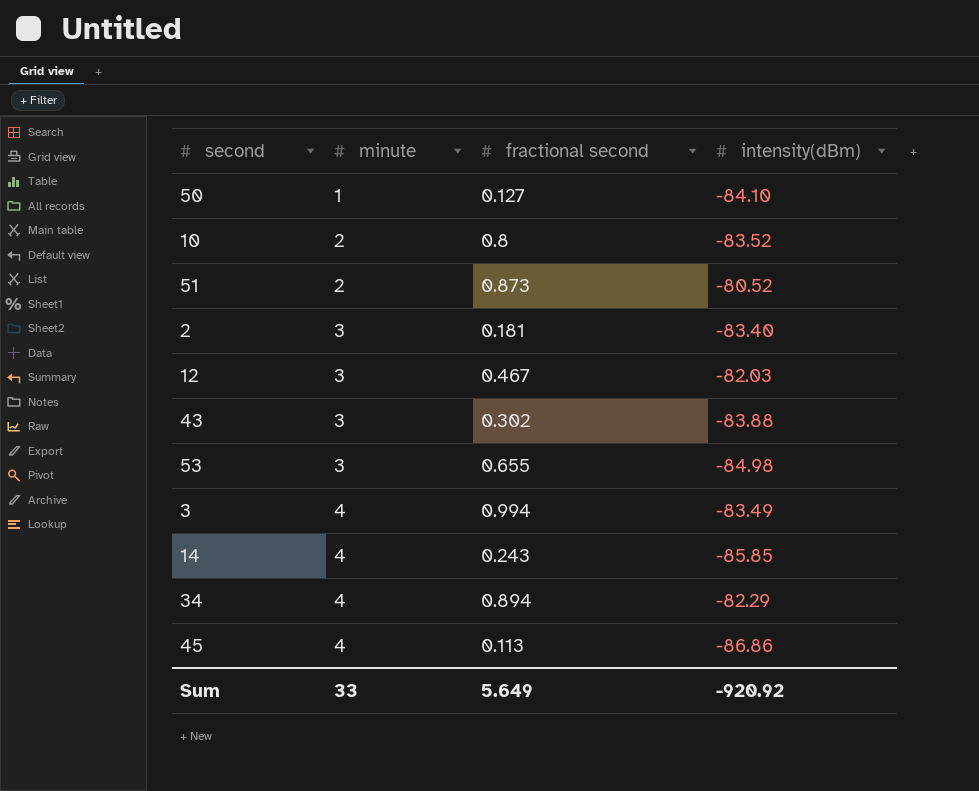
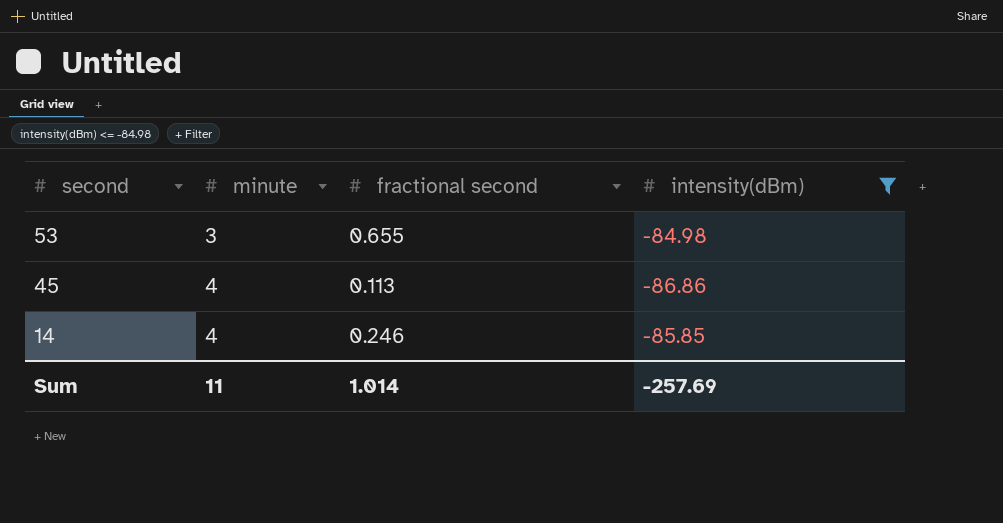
filter: none -> intensity(dBm) <= -84.98
row order: minute ascending -> second descending
14 | fractional second: 0.243 -> 0.246
Sum | minute: 33 -> 11
Sum | fractional second: 5.649 -> 1.014
Sum | intensity(dBm): -920.92 -> -257.69

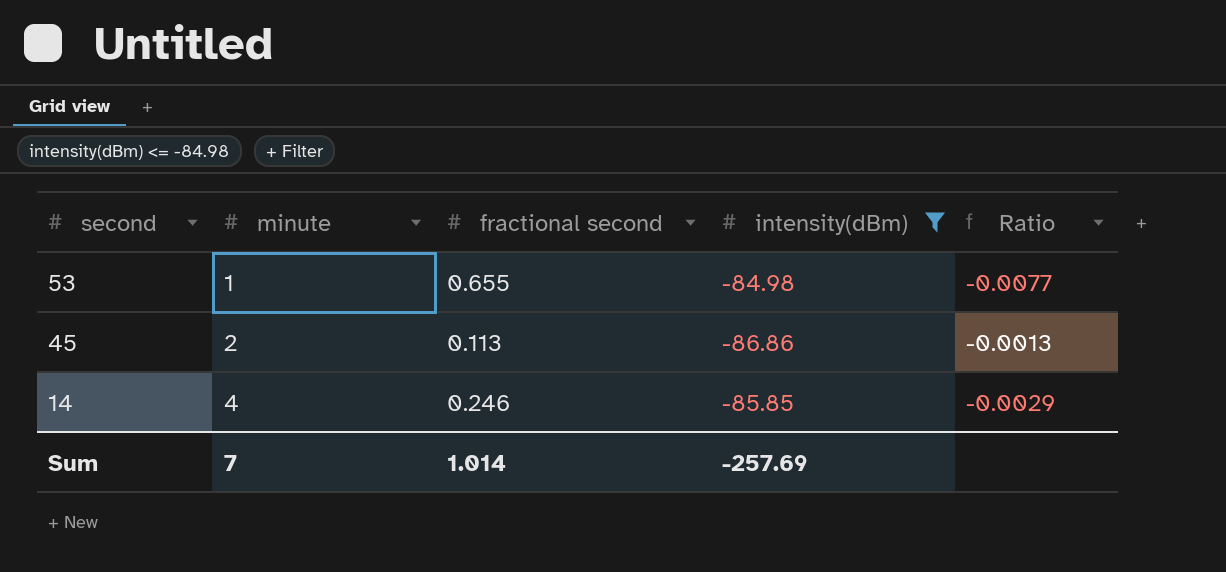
column Ratio | formula: none -> [fractional second] / [intensity(dBm)]
53 | minute: 3 -> 1
45 | minute: 4 -> 2
Sum | minute: 11 -> 7

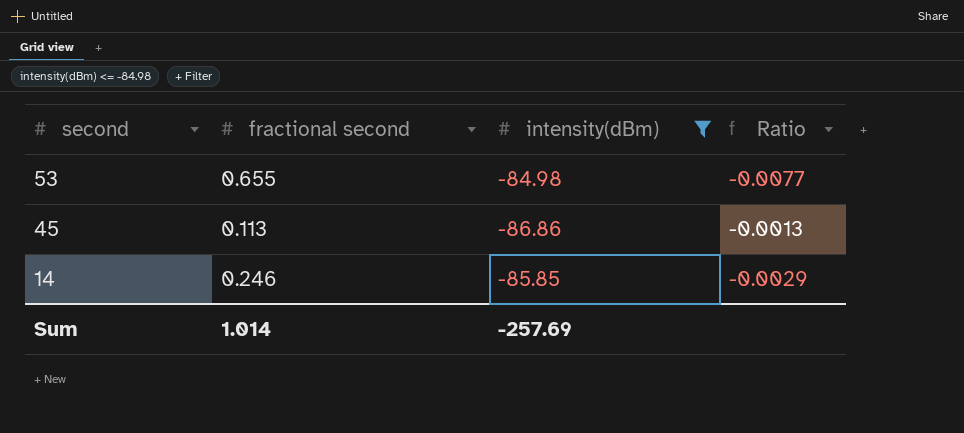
column minute | position: 2 -> none

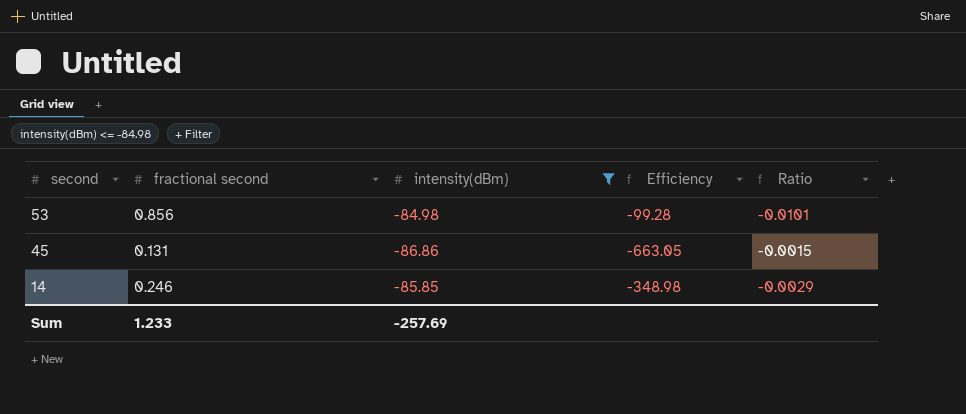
column Efficiency | formula: none -> [intensity(dBm)] / [fractional second]
53 | fractional second: 0.655 -> 0.856
53 | Ratio: -0.0077 -> -0.0101
45 | fractional second: 0.113 -> 0.131
45 | Ratio: -0.0013 -> -0.0015
Sum | fractional second: 1.014 -> 1.233

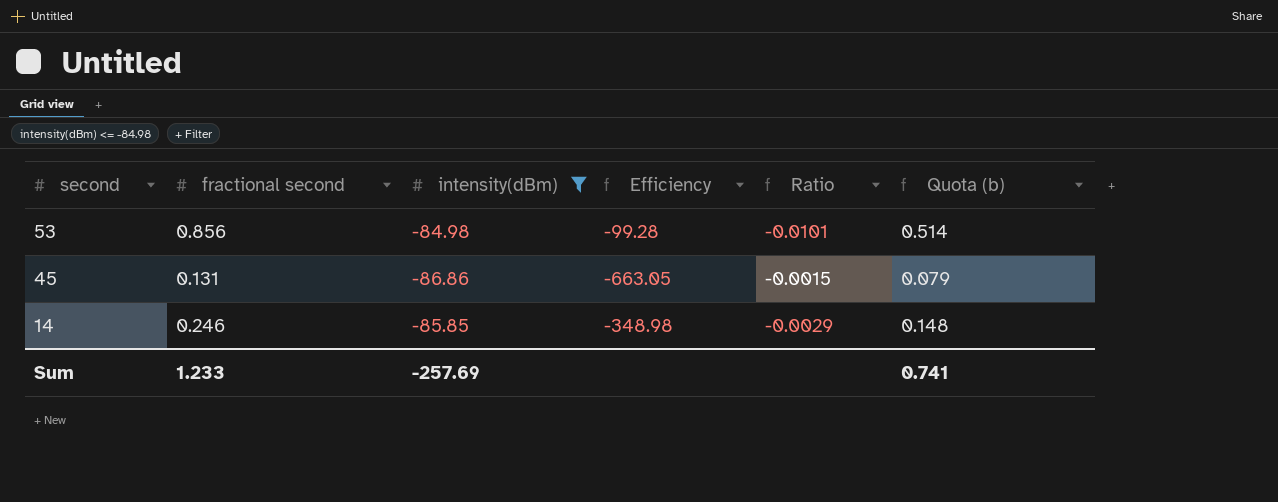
column Quota (b) | formula: none -> [fractional second] * 0.6

